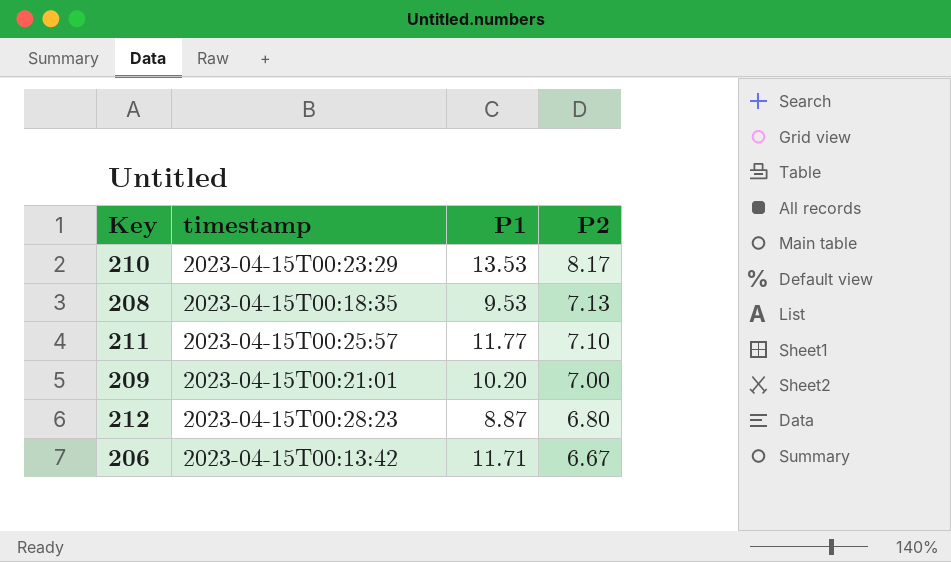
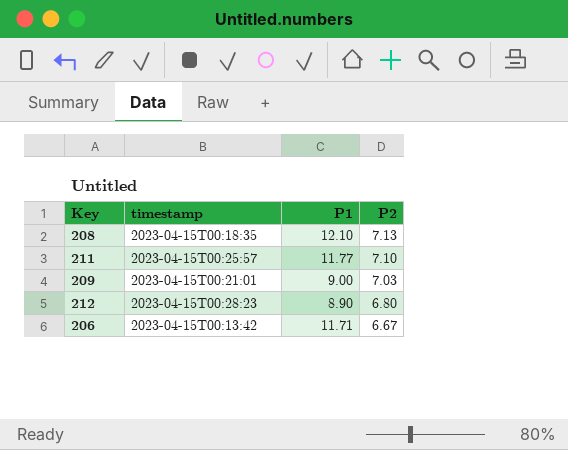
row 210: 2023-04-15T00:23:29 | 13.53 | 8.17 -> none
208 | P1: 9.53 -> 12.10
209 | P1: 10.20 -> 9.00
209 | P2: 7.00 -> 7.03
212 | P1: 8.87 -> 8.90

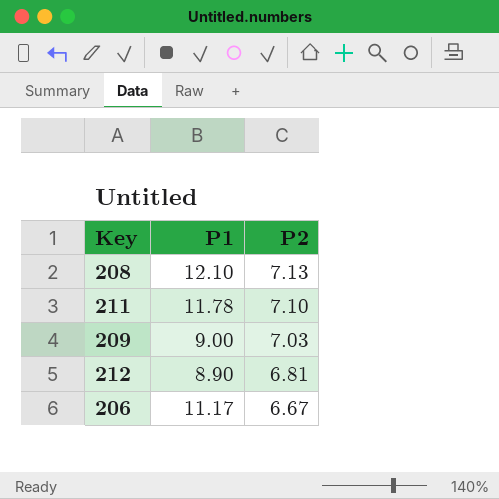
column timestamp | position: 2 -> none
211 | P1: 11.77 -> 11.78
212 | P2: 6.80 -> 6.81
206 | P1: 11.71 -> 11.17

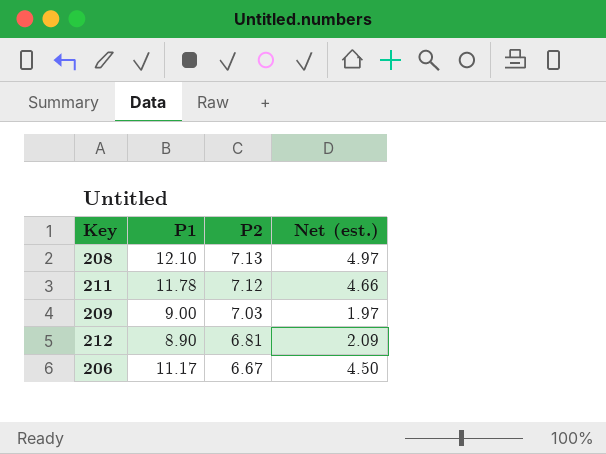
column Net (est.) | formula: none -> [P1] - [P2]
211 | P2: 7.10 -> 7.12

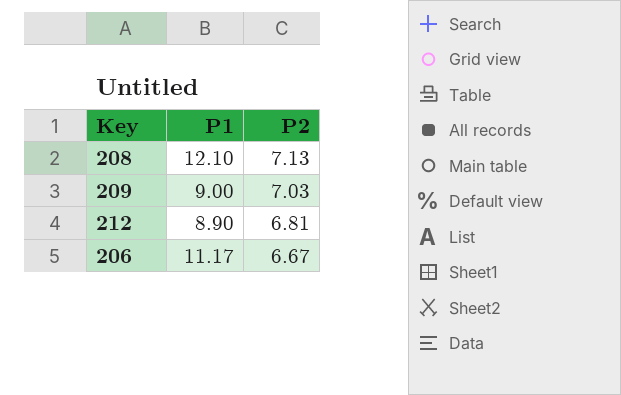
column Net (est.) | formula: [P1] - [P2] -> none
row 211: 11.78 | 7.12 | 4.66 -> none

